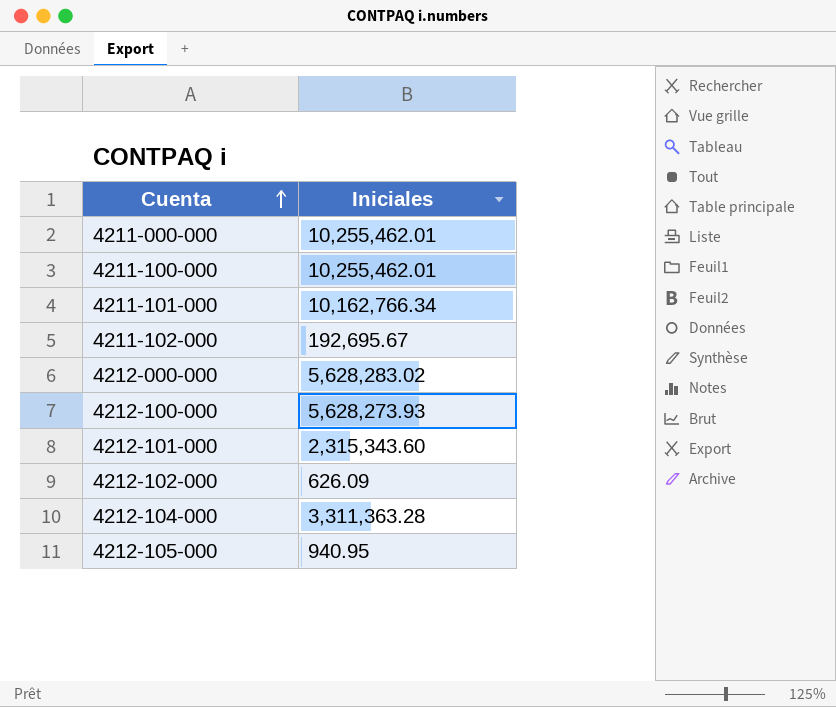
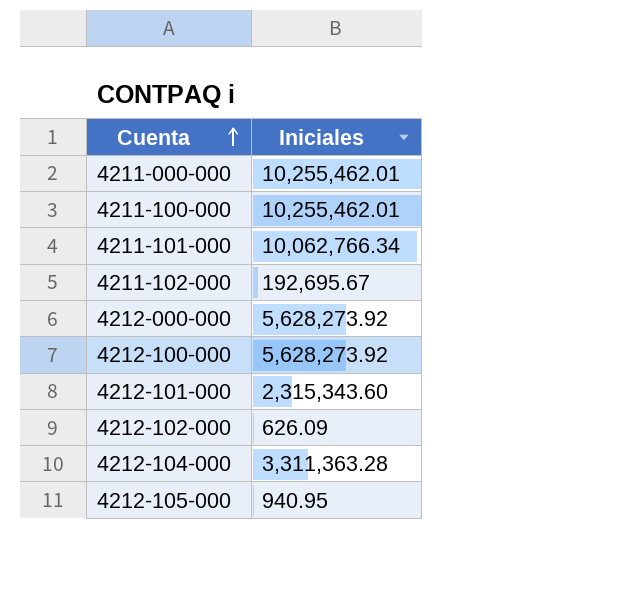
4211-101-000 | Iniciales: 10,162,766.34 -> 10,062,766.34
4212-000-000 | Iniciales: 5,628,283.02 -> 5,628,273.92
4212-100-000 | Iniciales: 5,628,273.93 -> 5,628,273.92

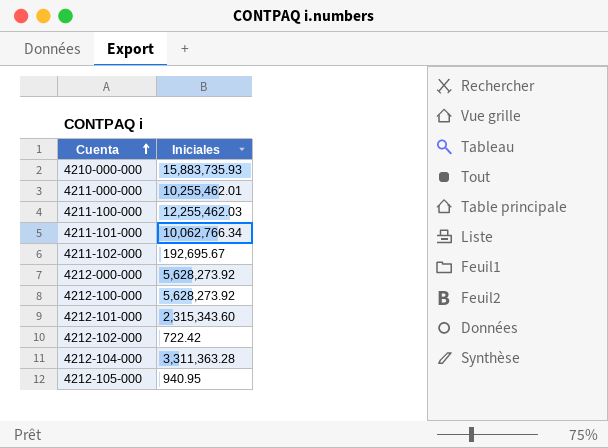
row 4210-000-000: none -> 15,883,735.93
4211-100-000 | Iniciales: 10,255,462.01 -> 12,255,462.03
4212-102-000 | Iniciales: 626.09 -> 722.42

